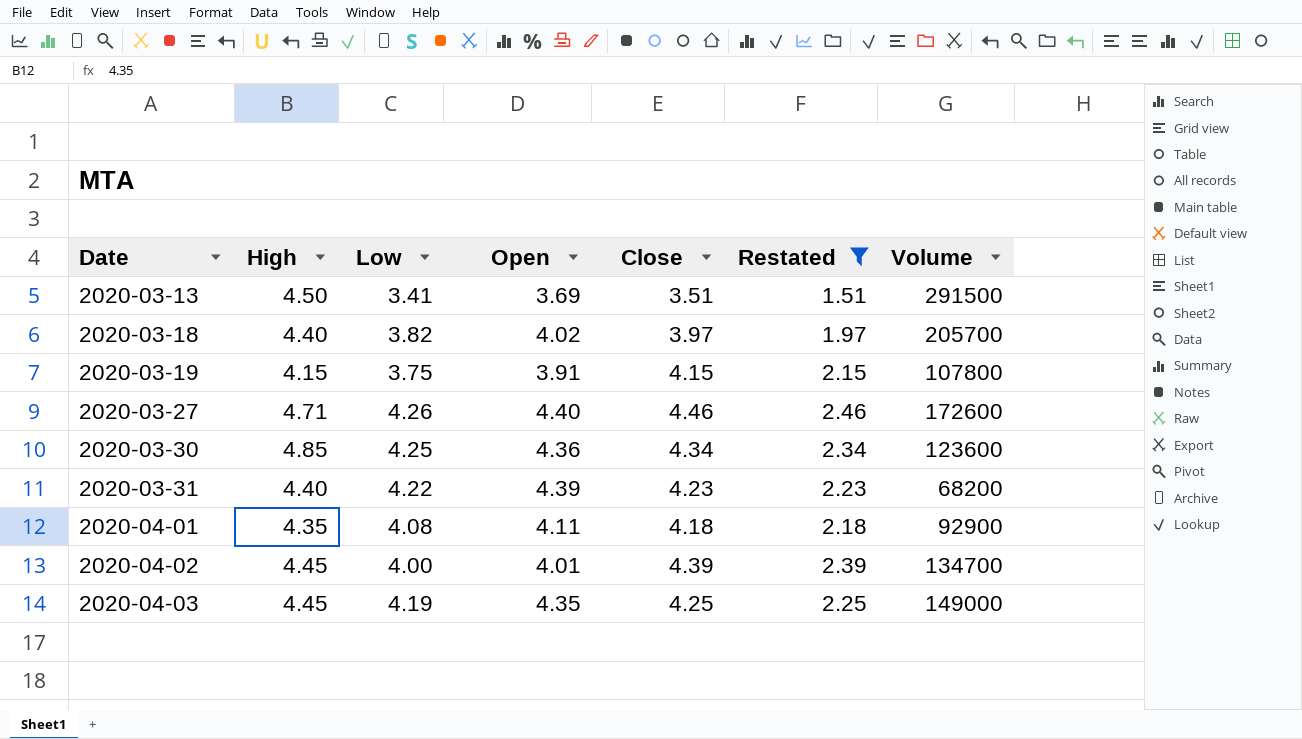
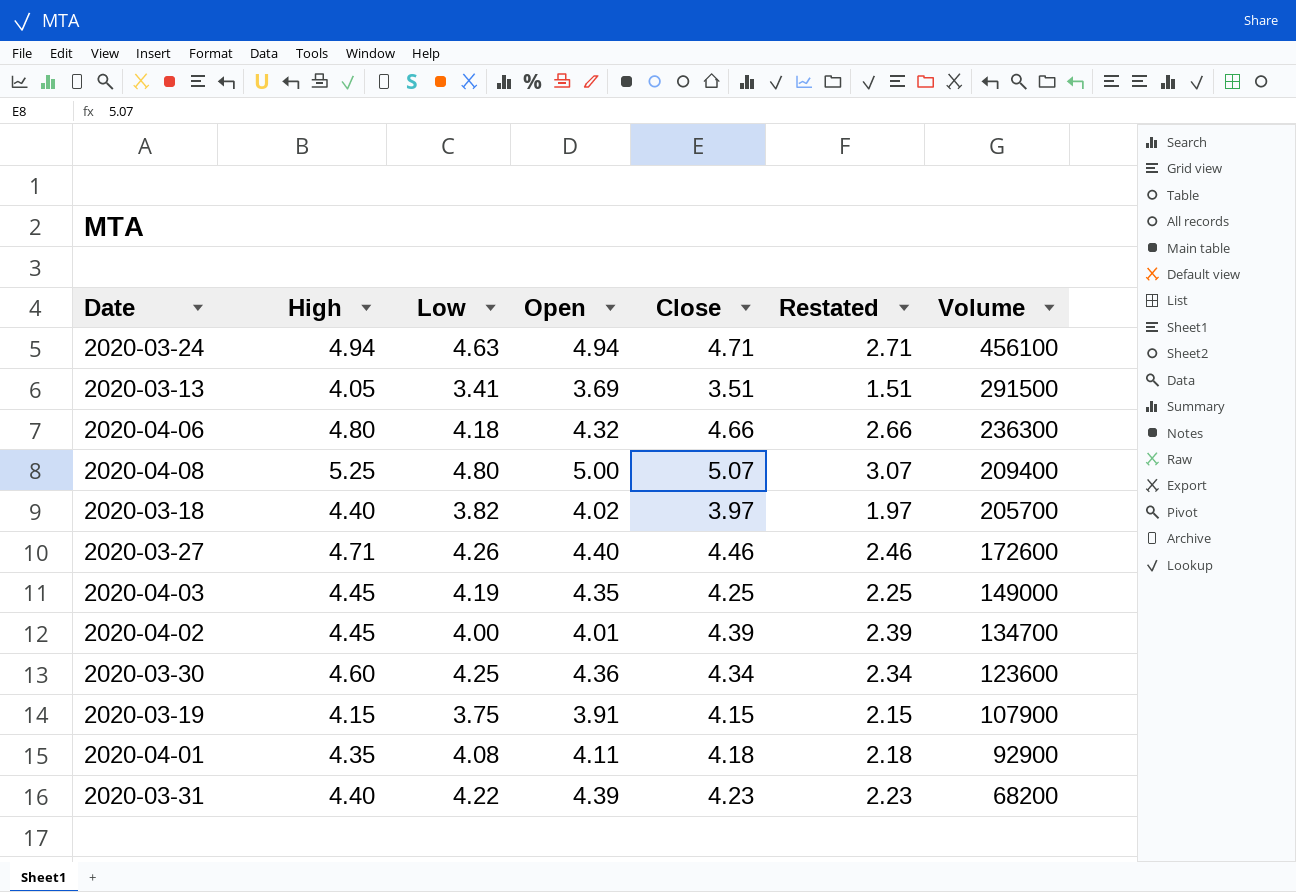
filter: Restated <= 2.46 -> none
row order: Date ascending -> Volume descending
2020-03-13 | High: 4.50 -> 4.05
2020-03-30 | High: 4.85 -> 4.60
2020-03-19 | Volume: 107800 -> 107900

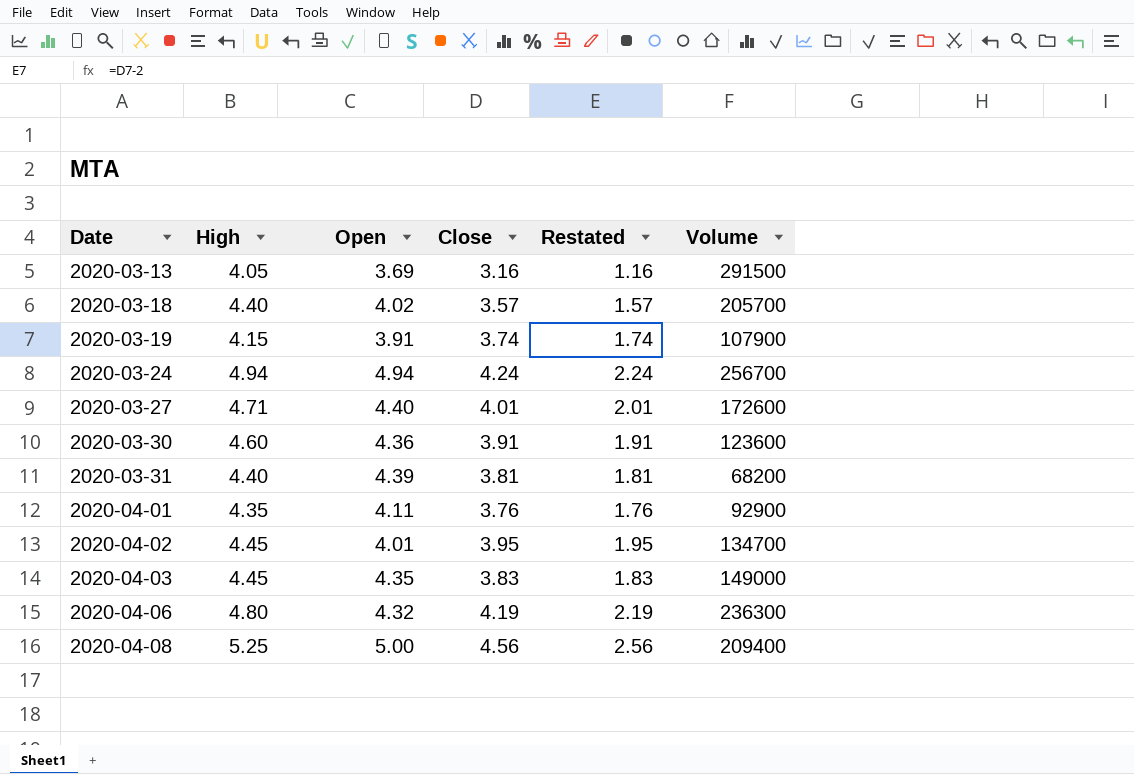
row order: Volume descending -> Date ascending
column Low | position: 3 -> none
2020-03-13 | Close: 3.51 -> 3.16
2020-03-13 | Restated: 1.51 -> 1.16
2020-03-18 | Close: 3.97 -> 3.57
2020-03-18 | Restated: 1.97 -> 1.57
2020-03-19 | Close: 4.15 -> 3.74
2020-03-19 | Restated: 2.15 -> 1.74
2020-03-24 | Close: 4.71 -> 4.24
2020-03-24 | Restated: 2.71 -> 2.24
2020-03-24 | Volume: 456100 -> 256700
2020-03-27 | Close: 4.46 -> 4.01
2020-03-27 | Restated: 2.46 -> 2.01
2020-03-30 | Close: 4.34 -> 3.91
2020-03-30 | Restated: 2.34 -> 1.91
2020-03-31 | Close: 4.23 -> 3.81
2020-03-31 | Restated: 2.23 -> 1.81
2020-04-01 | Close: 4.18 -> 3.76
2020-04-01 | Restated: 2.18 -> 1.76
2020-04-02 | Close: 4.39 -> 3.95
2020-04-02 | Restated: 2.39 -> 1.95
2020-04-03 | Close: 4.25 -> 3.83
2020-04-03 | Restated: 2.25 -> 1.83
2020-04-06 | Close: 4.66 -> 4.19
2020-04-06 | Restated: 2.66 -> 2.19
2020-04-08 | Close: 5.07 -> 4.56
2020-04-08 | Restated: 3.07 -> 2.56

